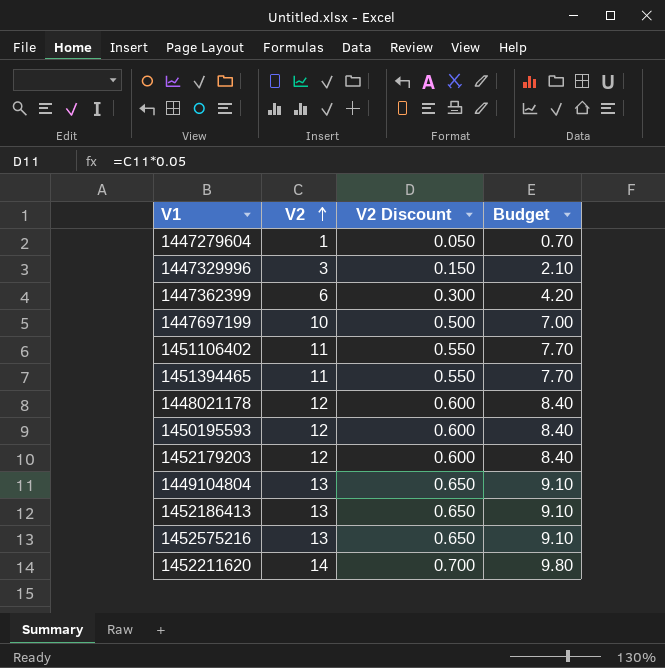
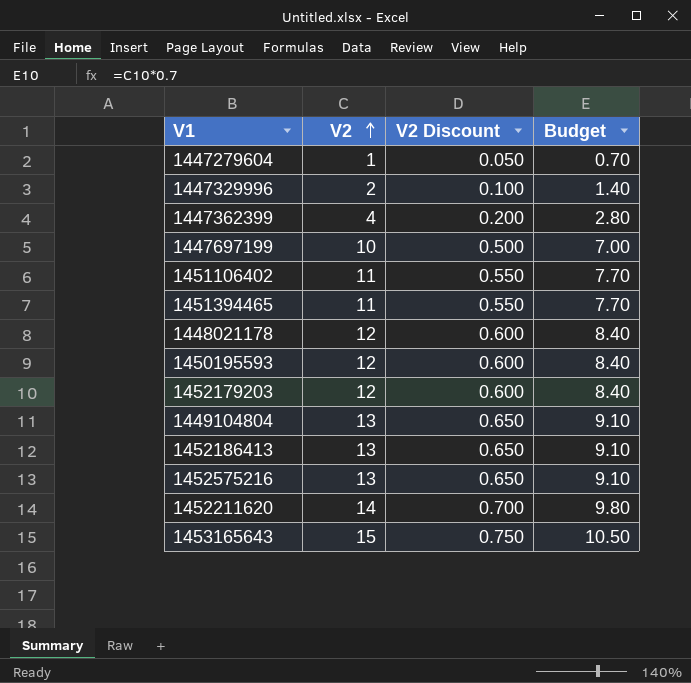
1447329996 | V2: 3 -> 2
1447329996 | V2 Discount: 0.150 -> 0.100
1447329996 | Budget: 2.10 -> 1.40
1447362399 | V2: 6 -> 4
1447362399 | V2 Discount: 0.300 -> 0.200
1447362399 | Budget: 4.20 -> 2.80
row 1453165643: none -> 15 | 0.750 | 10.50

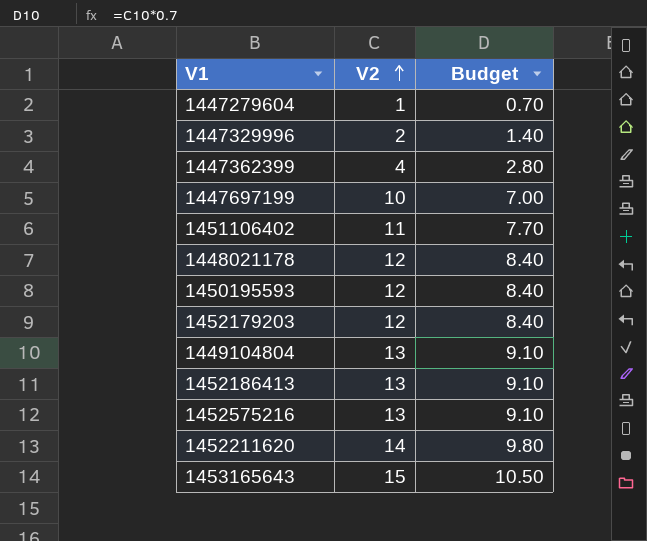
column V2 Discount | formula: [V2] * 0.05 -> none
row 1451394465: 11 | 0.550 | 7.70 -> none

